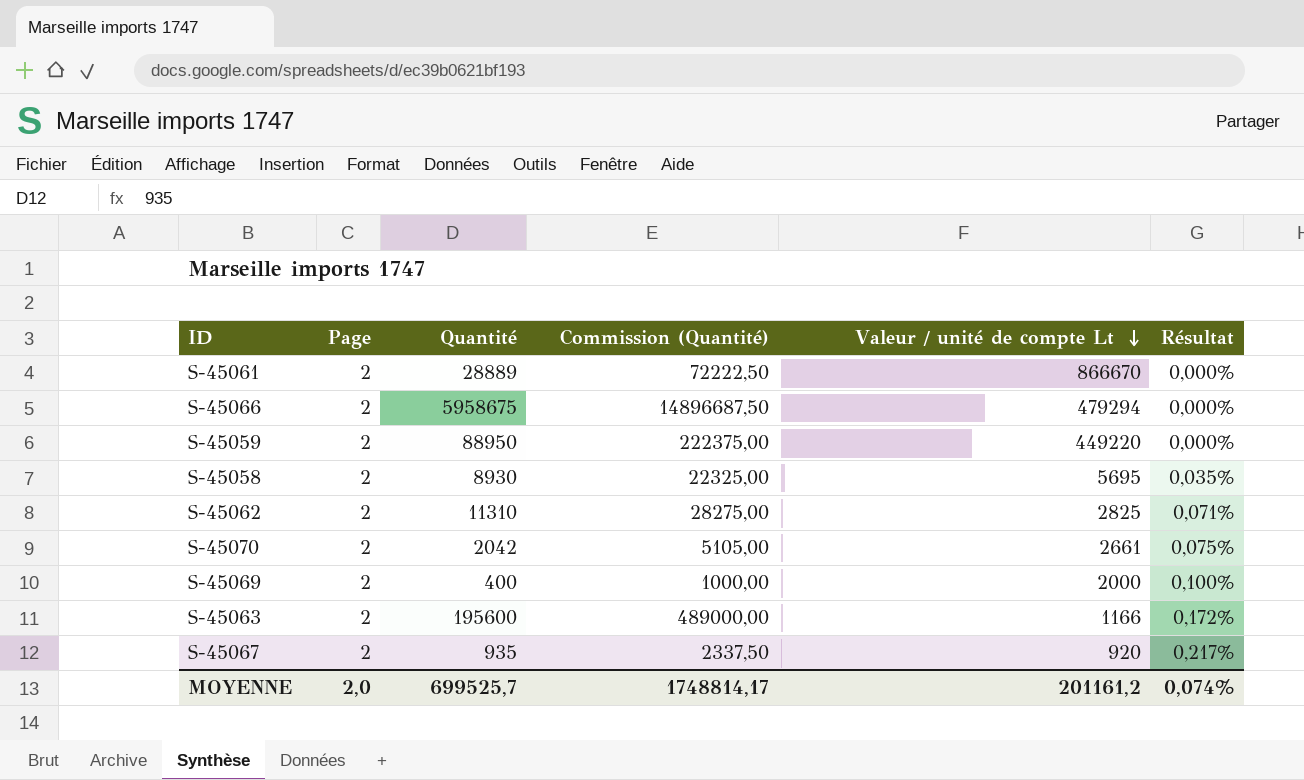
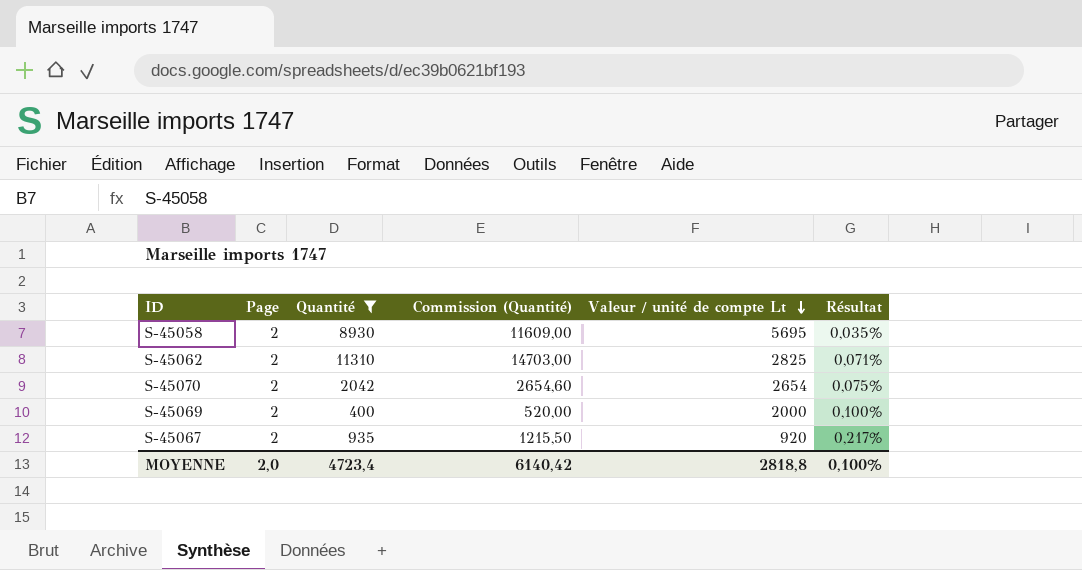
filter: none -> Quantité <= 11310
column Commission (Quantité) | formula: [Quantité] * 2,5 -> [Quantité] * 1,3
S-45070 | Valeur / unité de compte Lt: 2661 -> 2654
MOYENNE | Quantité: 699525,7 -> 4723,4
MOYENNE | Commission (Quantité): 1748814,17 -> 6140,42
MOYENNE | Valeur / unité de compte Lt: 201161,2 -> 2818,8
MOYENNE | Résultat: 0,074% -> 0,100%

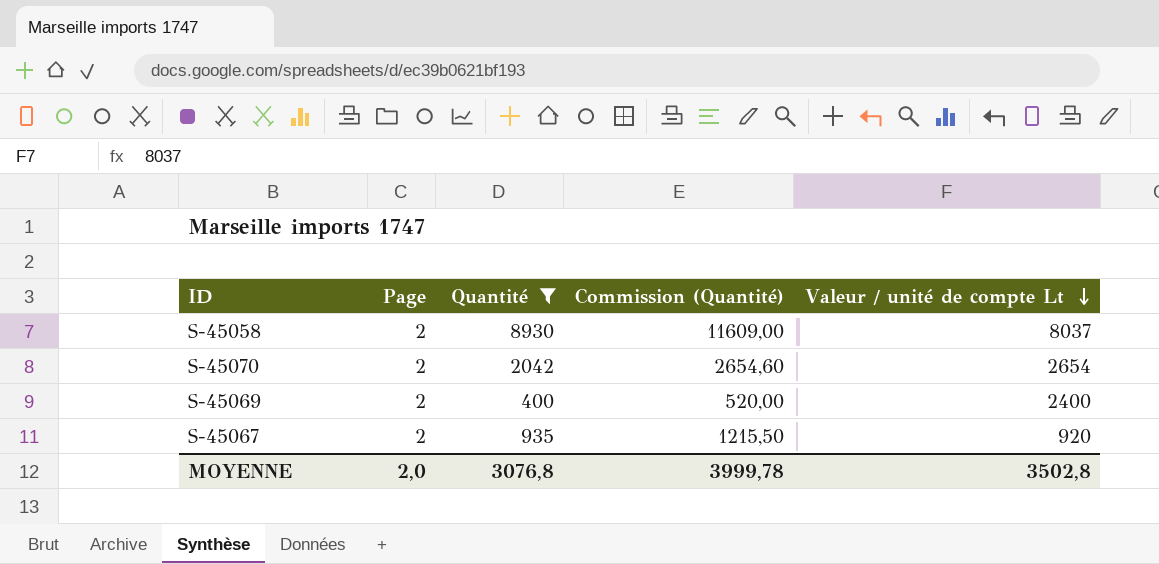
column Résultat | formula: [Page] / [Valeur / unité de compte Lt] -> none
row S-45062: 2 | 11310 | 14703,00 | 2825 | 0,071% -> none
S-45058 | Valeur / unité de compte Lt: 5695 -> 8037
S-45069 | Valeur / unité de compte Lt: 2000 -> 2400
MOYENNE | Quantité: 4723,4 -> 3076,8
MOYENNE | Commission (Quantité): 6140,42 -> 3999,78
MOYENNE | Valeur / unité de compte Lt: 2818,8 -> 3502,8

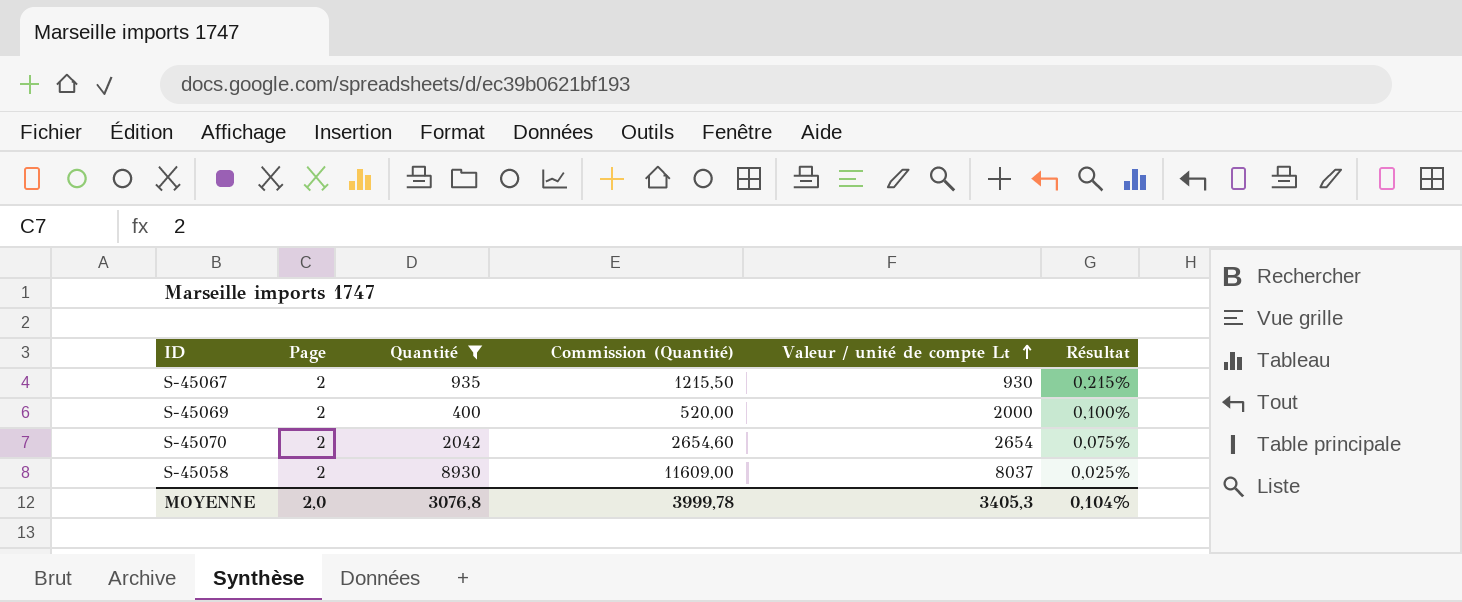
row order: Valeur / unité de compte Lt descending -> Valeur / unité de compte Lt ascending
column Résultat | formula: none -> [Page] / [Valeur / unité de compte Lt]
S-45067 | Valeur / unité de compte Lt: 920 -> 930
S-45069 | Valeur / unité de compte Lt: 2400 -> 2000
MOYENNE | Valeur / unité de compte Lt: 3502,8 -> 3405,3

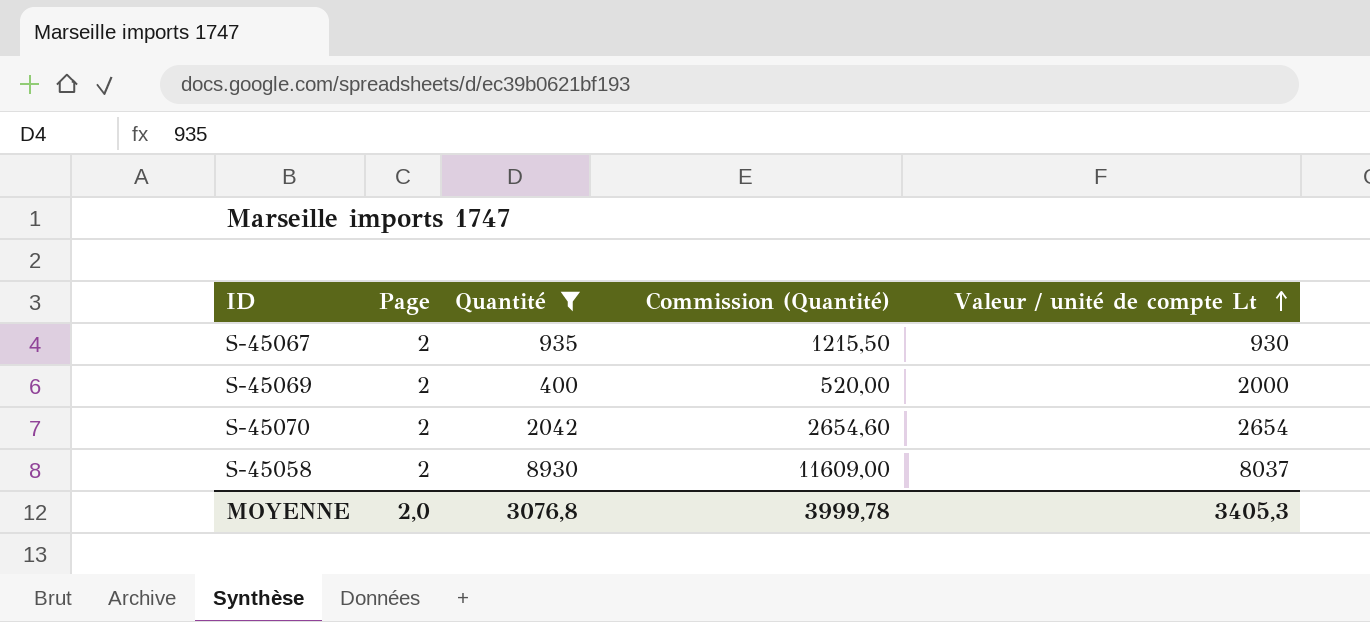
column Résultat | formula: [Page] / [Valeur / unité de compte Lt] -> none

